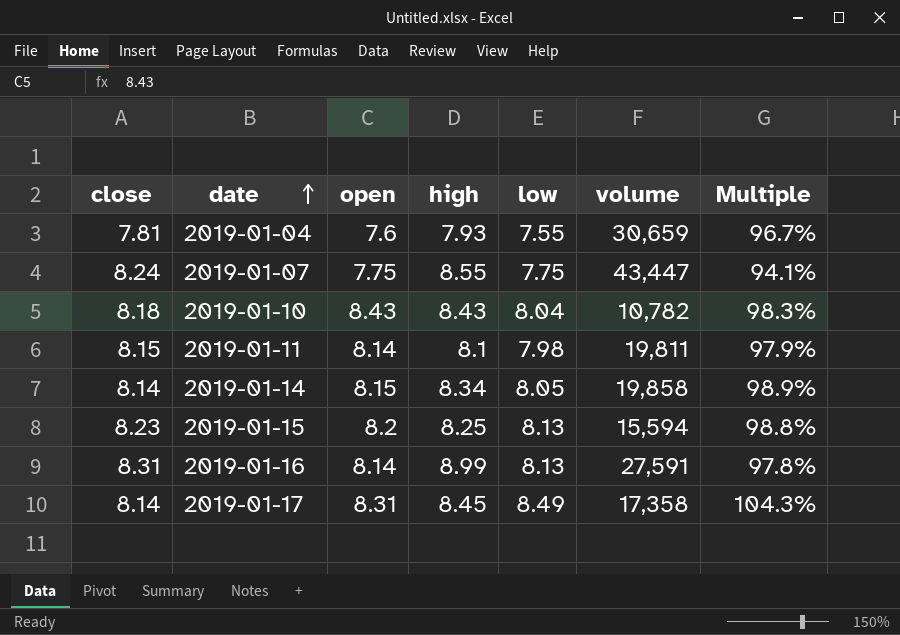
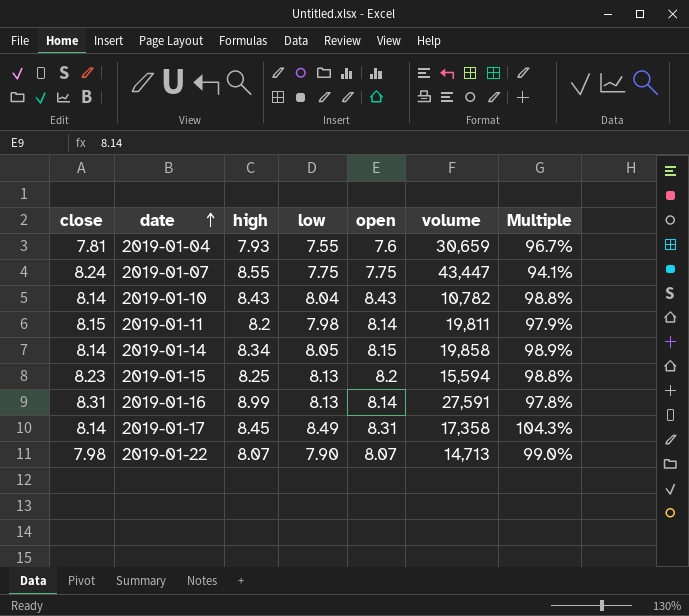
column open | position: 3 -> 5
2019-01-10 | close: 8.18 -> 8.14
2019-01-10 | Multiple: 98.3% -> 98.8%
2019-01-11 | high: 8.1 -> 8.2
row 2019-01-22: none -> 7.98 | 8.07 | 7.90 | 8.07 | 14,713 | 99.0%

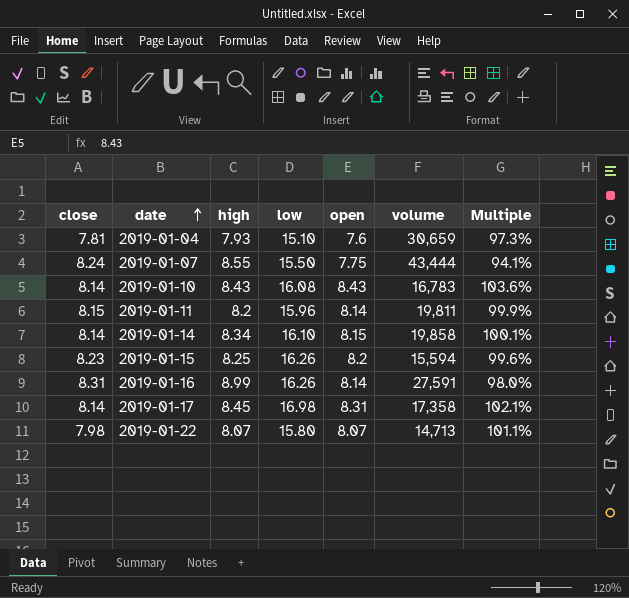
column Multiple | formula: [low] / [close] -> [open] / [close]
2019-01-04 | low: 7.55 -> 15.10
2019-01-07 | low: 7.75 -> 15.50
2019-01-07 | volume: 43,447 -> 43,444
2019-01-10 | low: 8.04 -> 16.08
2019-01-10 | volume: 10,782 -> 16,783
2019-01-11 | low: 7.98 -> 15.96
2019-01-14 | low: 8.05 -> 16.10
2019-01-15 | low: 8.13 -> 16.26
2019-01-16 | low: 8.13 -> 16.26
2019-01-17 | low: 8.49 -> 16.98
2019-01-22 | low: 7.90 -> 15.80

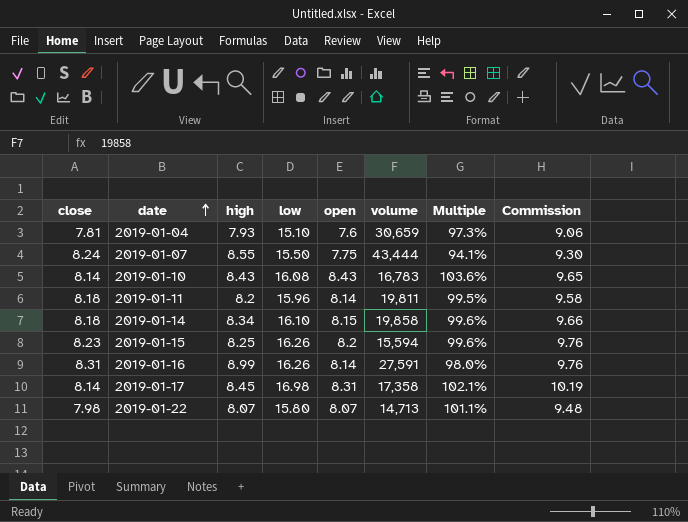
column Commission | formula: none -> [low] * 0.6
2019-01-11 | close: 8.15 -> 8.18
2019-01-11 | Multiple: 99.9% -> 99.5%
2019-01-14 | close: 8.14 -> 8.18
2019-01-14 | Multiple: 100.1% -> 99.6%

